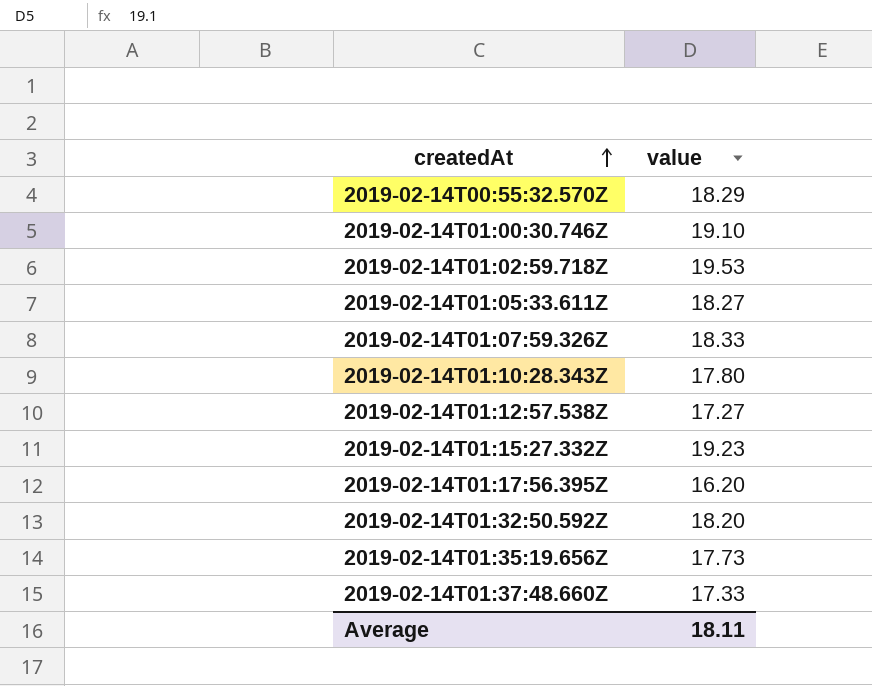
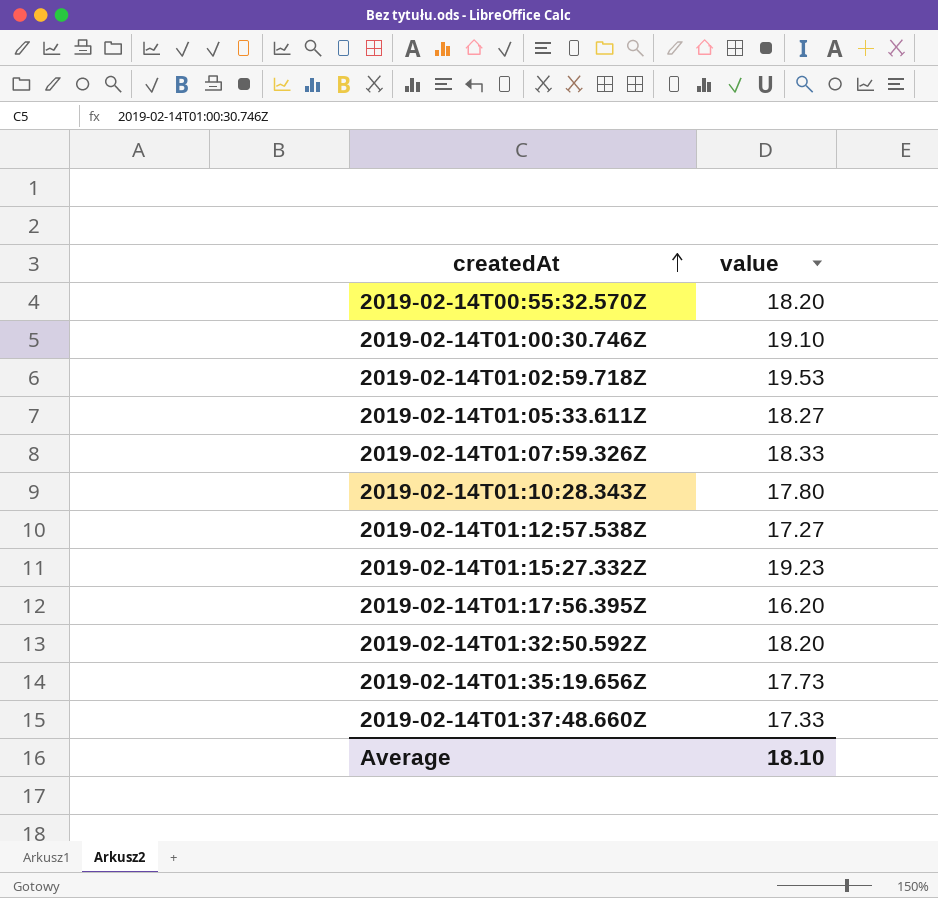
2019-02-14T00:55:32.570Z | value: 18.29 -> 18.20
Average | value: 18.11 -> 18.10

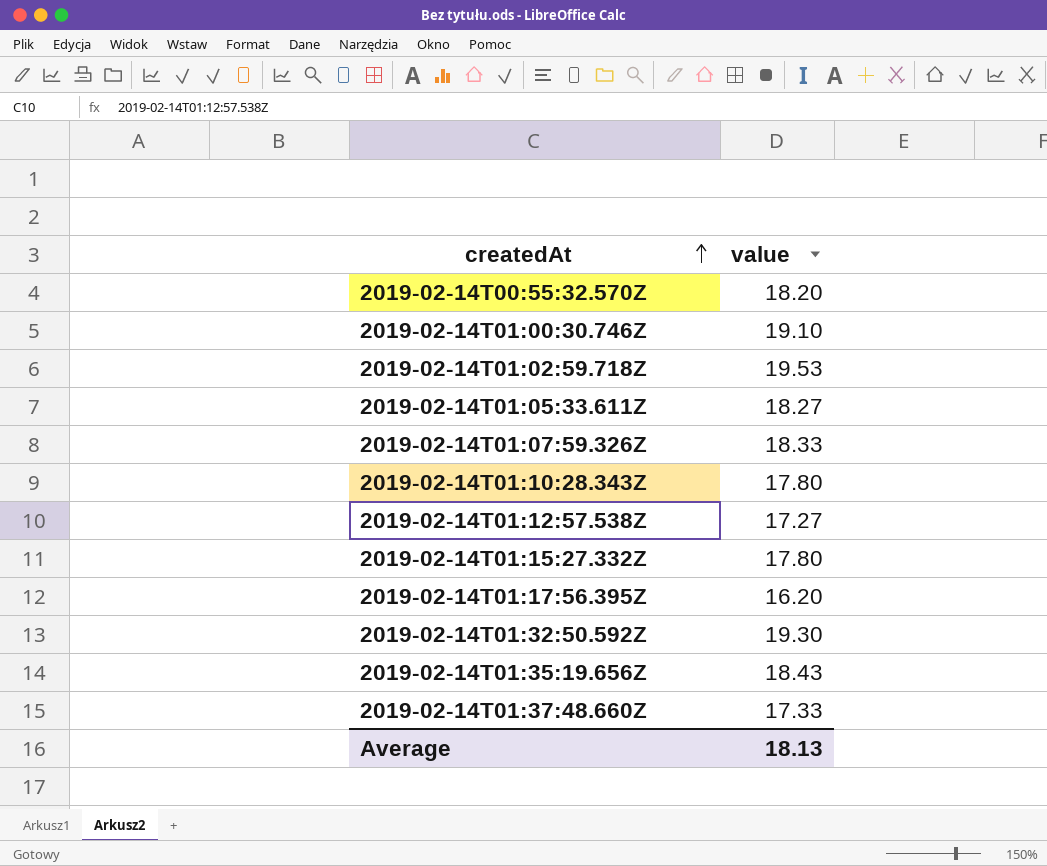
2019-02-14T01:15:27.332Z | value: 19.23 -> 17.80
2019-02-14T01:32:50.592Z | value: 18.20 -> 19.30
2019-02-14T01:35:19.656Z | value: 17.73 -> 18.43
Average | value: 18.10 -> 18.13

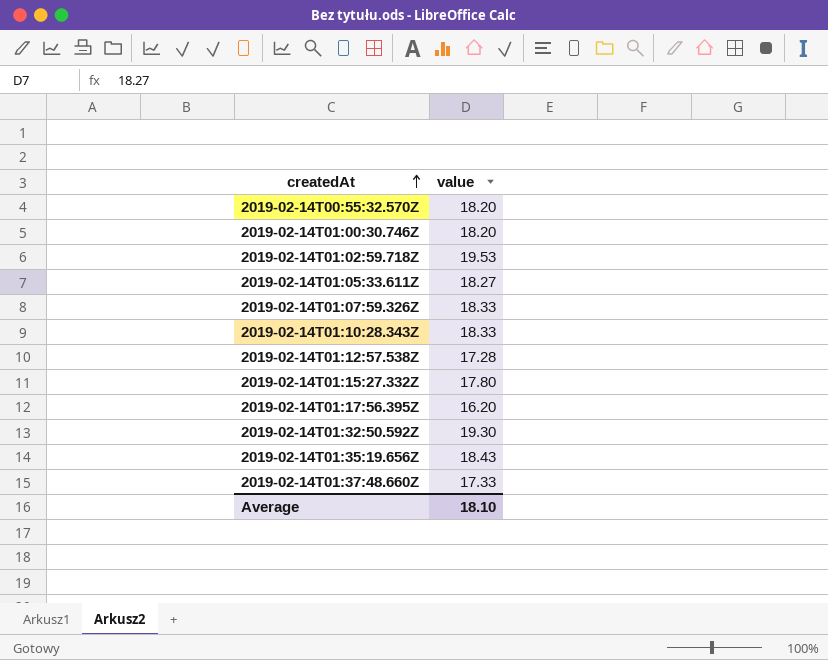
2019-02-14T01:00:30.746Z | value: 19.10 -> 18.20
2019-02-14T01:10:28.343Z | value: 17.80 -> 18.33
2019-02-14T01:12:57.538Z | value: 17.27 -> 17.28
Average | value: 18.13 -> 18.10

